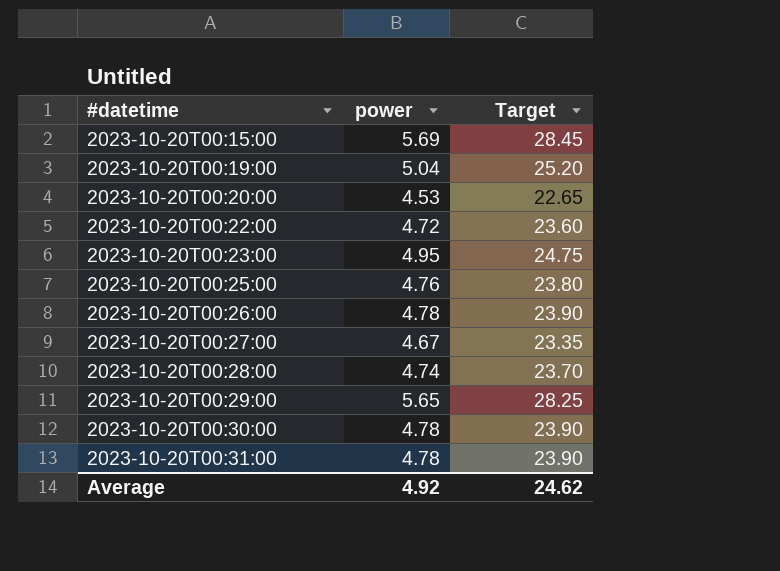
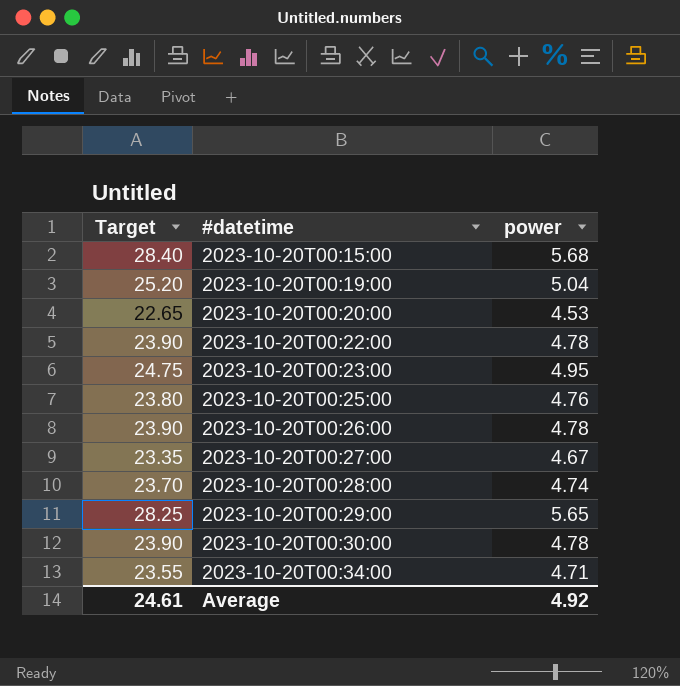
column Target | position: 3 -> 1
row 2023-10-20T00:31:00: 4.78 | 23.90 -> none
2023-10-20T00:15:00 | Target: 28.45 -> 28.40
2023-10-20T00:15:00 | power: 5.69 -> 5.68
2023-10-20T00:22:00 | Target: 23.60 -> 23.90
2023-10-20T00:22:00 | power: 4.72 -> 4.78
row 2023-10-20T00:34:00: none -> 23.55 | 4.71
Average | Target: 24.62 -> 24.61

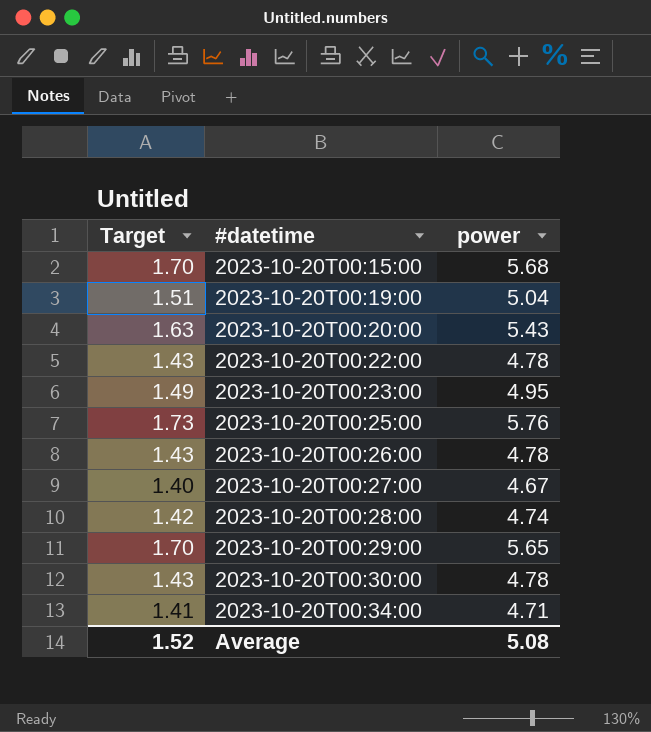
column Target | formula: [power] * 5 -> [power] * 0.3
2023-10-20T00:20:00 | power: 4.53 -> 5.43
2023-10-20T00:25:00 | power: 4.76 -> 5.76
Average | Target: 24.61 -> 1.52
Average | power: 4.92 -> 5.08

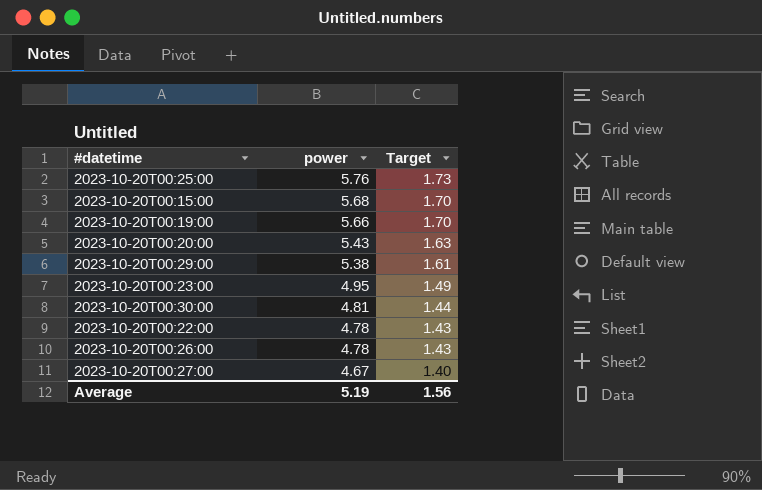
row order: #datetime ascending -> power descending
column Target | position: 1 -> 3
row 2023-10-20T00:28:00: 1.42 | 4.74 -> none
row 2023-10-20T00:34:00: 1.41 | 4.71 -> none
2023-10-20T00:19:00 | power: 5.04 -> 5.66
2023-10-20T00:19:00 | Target: 1.51 -> 1.70
2023-10-20T00:29:00 | power: 5.65 -> 5.38
2023-10-20T00:29:00 | Target: 1.70 -> 1.61
2023-10-20T00:30:00 | power: 4.78 -> 4.81
2023-10-20T00:30:00 | Target: 1.43 -> 1.44
Average | power: 5.08 -> 5.19
Average | Target: 1.52 -> 1.56

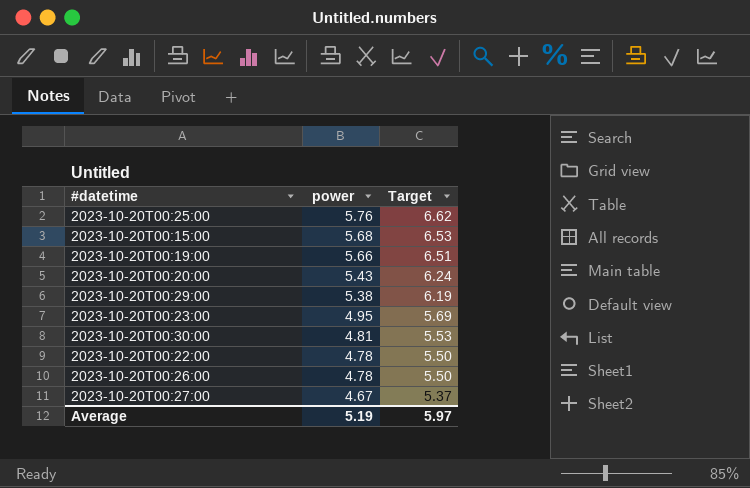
column Target | formula: [power] * 0.3 -> [power] * 1.15
Average | Target: 1.56 -> 5.97

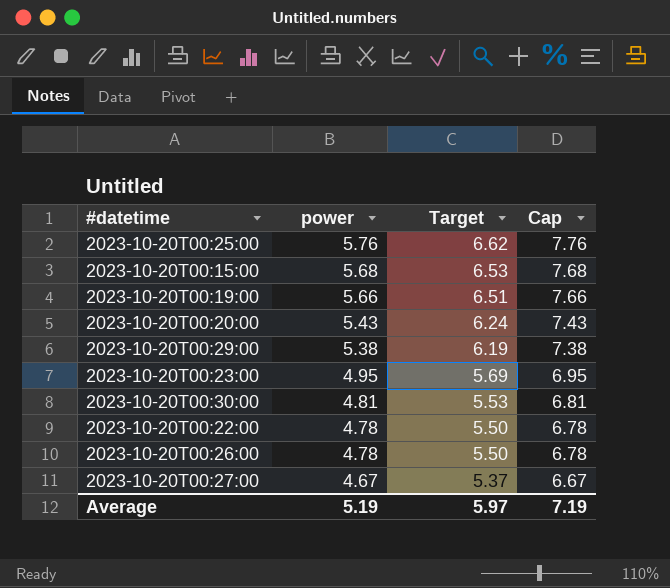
column Cap | formula: none -> [power] + 2

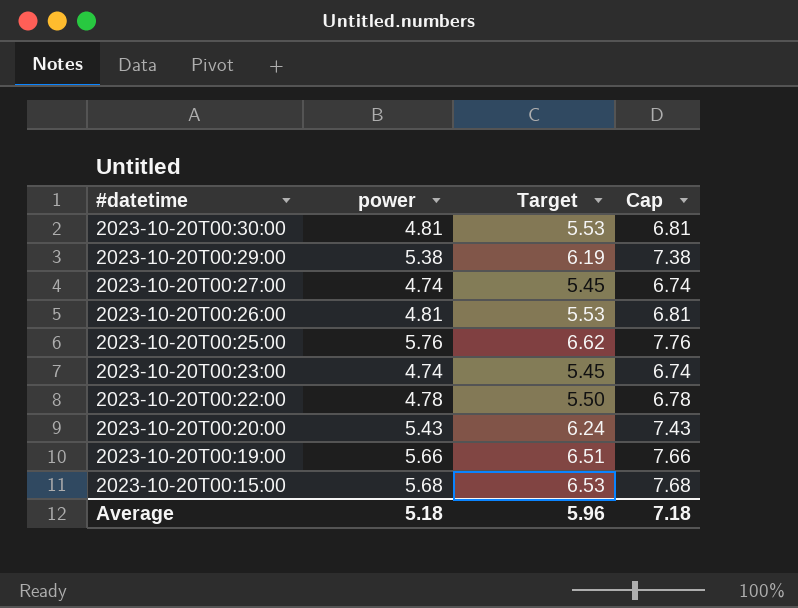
row order: power descending -> #datetime descending
2023-10-20T00:27:00 | power: 4.67 -> 4.74
2023-10-20T00:27:00 | Target: 5.37 -> 5.45
2023-10-20T00:27:00 | Cap: 6.67 -> 6.74
2023-10-20T00:26:00 | power: 4.78 -> 4.81
2023-10-20T00:26:00 | Target: 5.50 -> 5.53
2023-10-20T00:26:00 | Cap: 6.78 -> 6.81
2023-10-20T00:23:00 | power: 4.95 -> 4.74
2023-10-20T00:23:00 | Target: 5.69 -> 5.45
2023-10-20T00:23:00 | Cap: 6.95 -> 6.74
Average | power: 5.19 -> 5.18
Average | Target: 5.97 -> 5.96
Average | Cap: 7.19 -> 7.18

